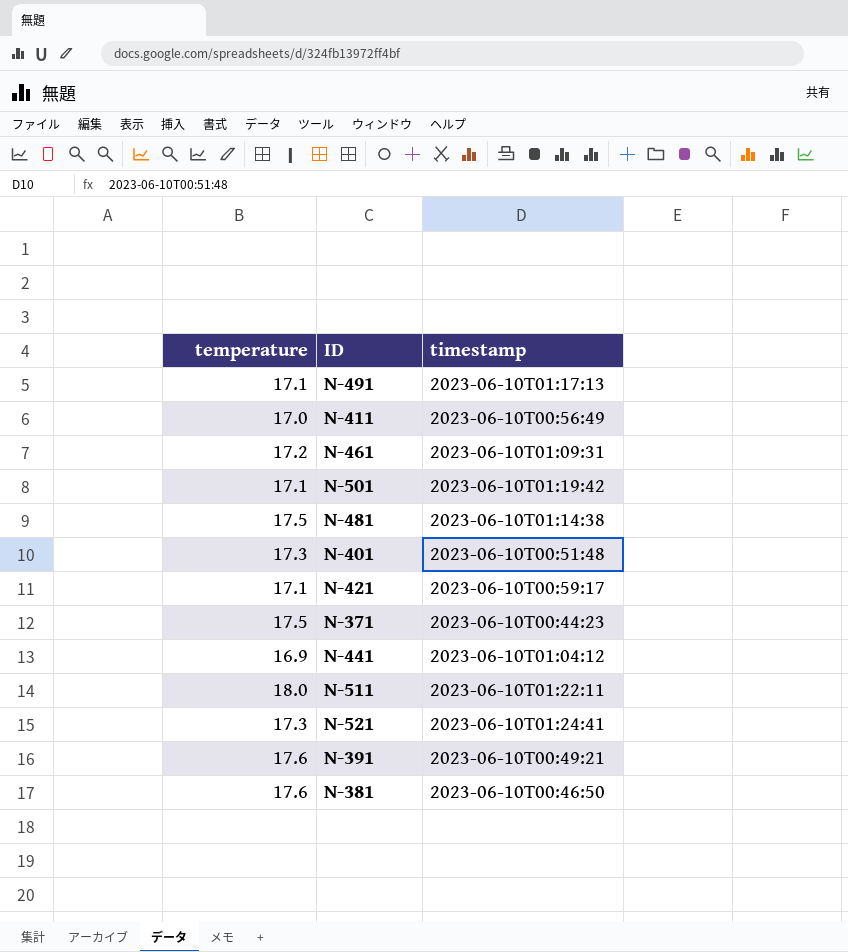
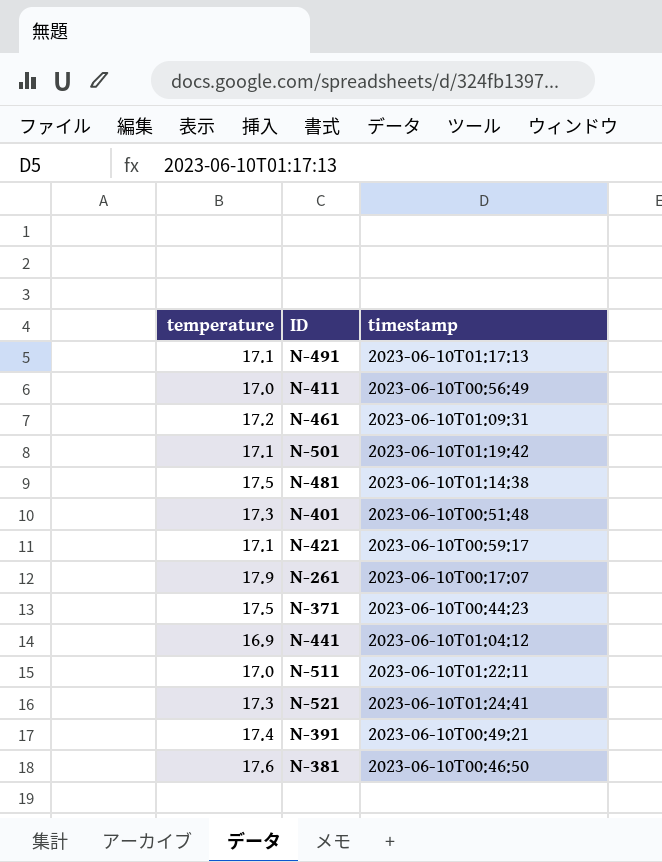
row N-261: none -> 17.9 | 2023-06-10T00:17:07
N-511 | temperature: 18.0 -> 17.0
N-391 | temperature: 17.6 -> 17.4

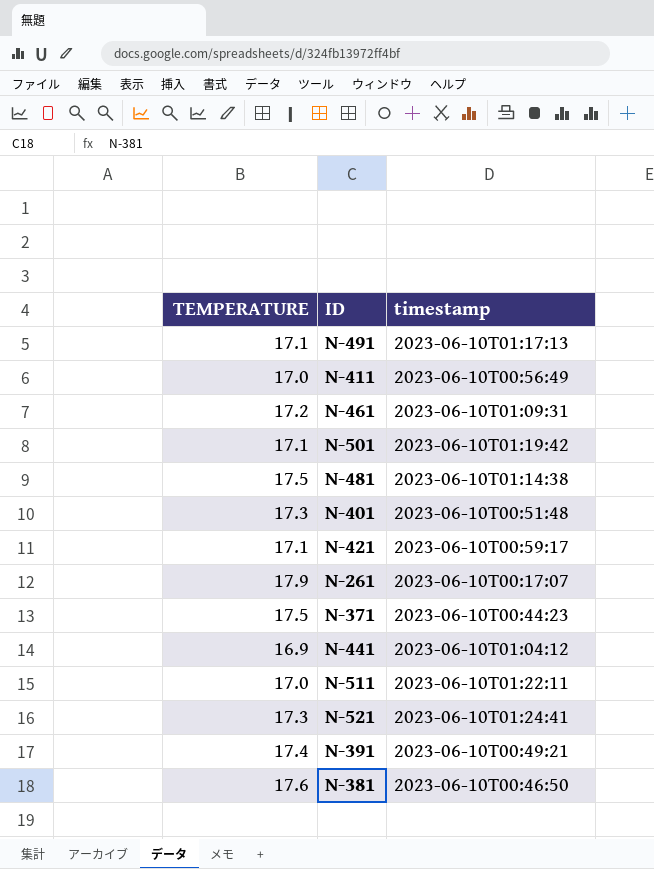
column name: temperature -> TEMPERATURE

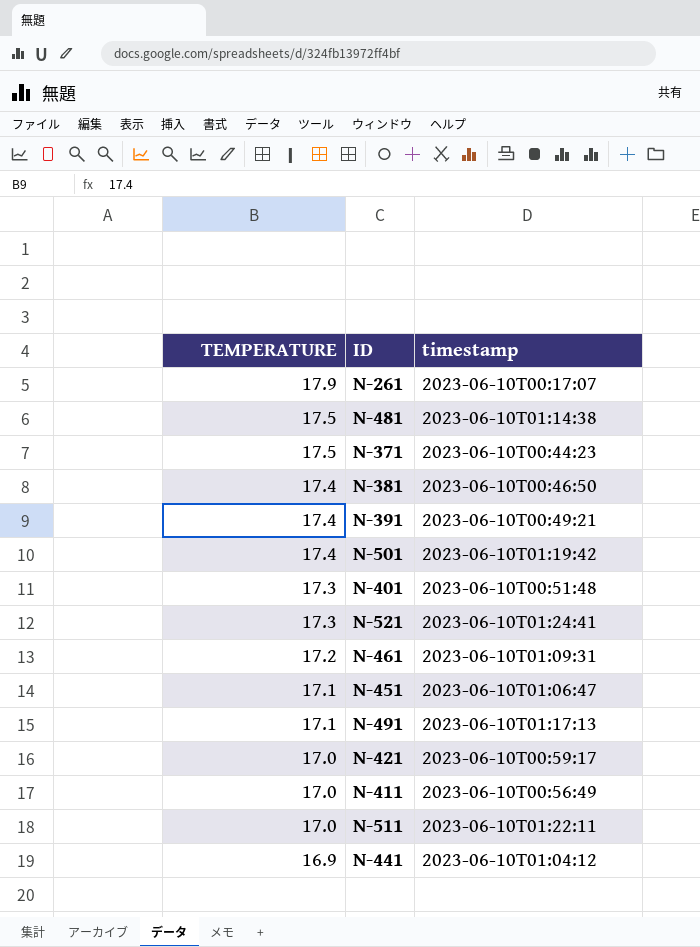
row order: none -> TEMPERATURE descending
N-381 | TEMPERATURE: 17.6 -> 17.4
N-501 | TEMPERATURE: 17.1 -> 17.4
row N-451: none -> 17.1 | 2023-06-10T01:06:47
N-421 | TEMPERATURE: 17.1 -> 17.0

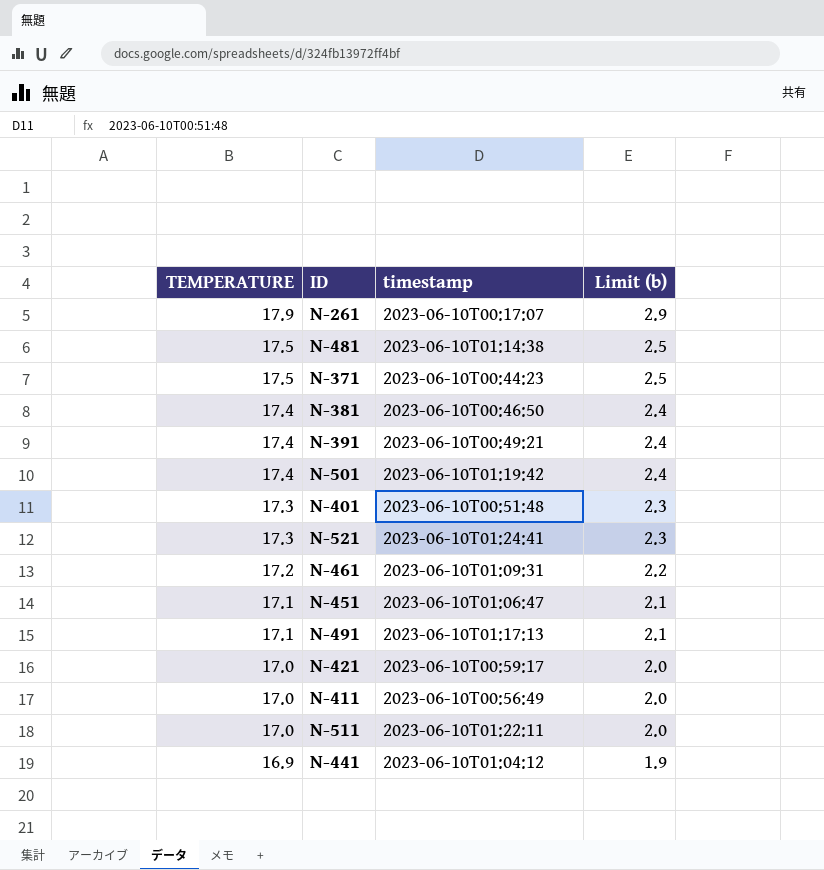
column Limit (b) | formula: none -> [TEMPERATURE] - 15

